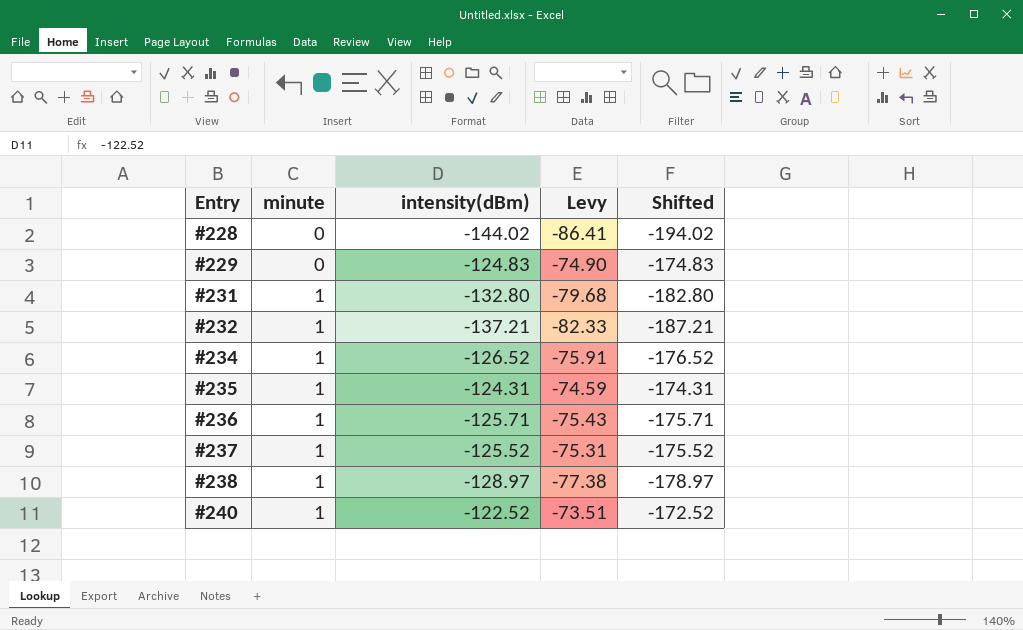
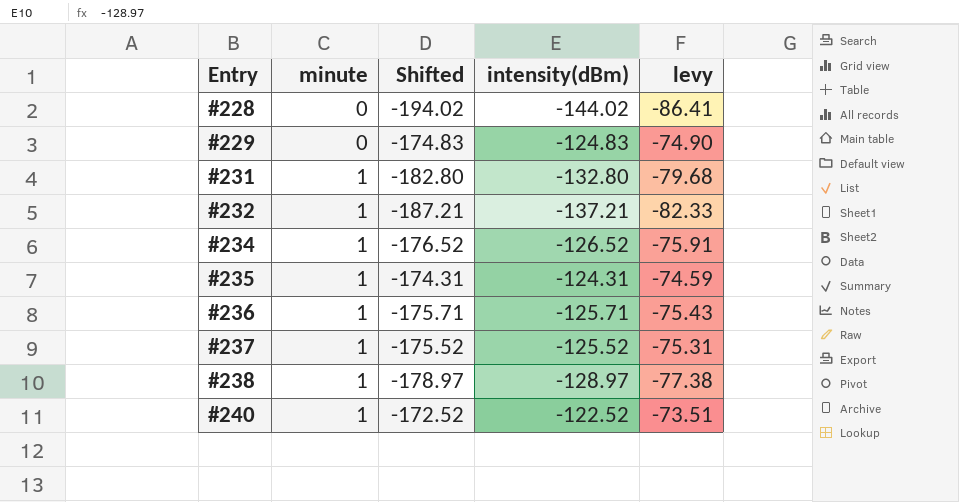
column Shifted | position: 5 -> 3
column name: Levy -> levy

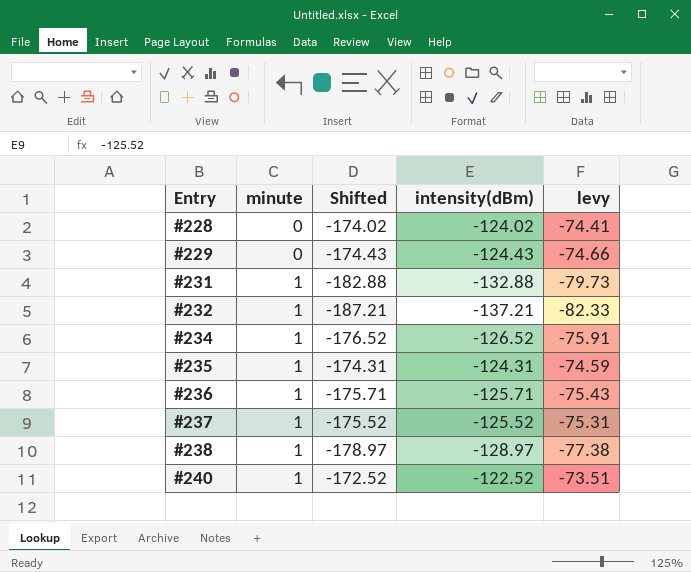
#228 | Shifted: -194.02 -> -174.02
#228 | intensity(dBm): -144.02 -> -124.02
#228 | levy: -86.41 -> -74.41
#229 | Shifted: -174.83 -> -174.43
#229 | intensity(dBm): -124.83 -> -124.43
#229 | levy: -74.90 -> -74.66
#231 | Shifted: -182.80 -> -182.88
#231 | intensity(dBm): -132.80 -> -132.88
#231 | levy: -79.68 -> -79.73

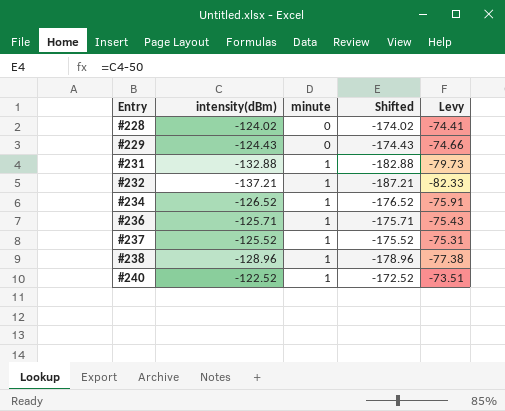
column intensity(dBm) | position: 4 -> 2
column name: levy -> Levy
row #235: 1 | -174.31 | -124.31 | -74.59 -> none
#238 | intensity(dBm): -128.97 -> -128.96
#238 | Shifted: -178.97 -> -178.96

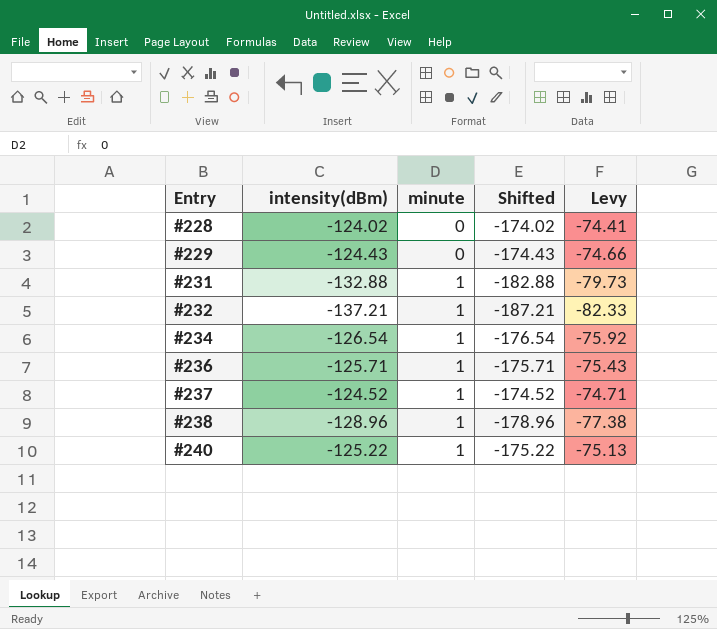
#234 | intensity(dBm): -126.52 -> -126.54
#234 | Shifted: -176.52 -> -176.54
#234 | Levy: -75.91 -> -75.92
#237 | intensity(dBm): -125.52 -> -124.52
#237 | Shifted: -175.52 -> -174.52
#237 | Levy: -75.31 -> -74.71
#240 | intensity(dBm): -122.52 -> -125.22
#240 | Shifted: -172.52 -> -175.22
#240 | Levy: -73.51 -> -75.13

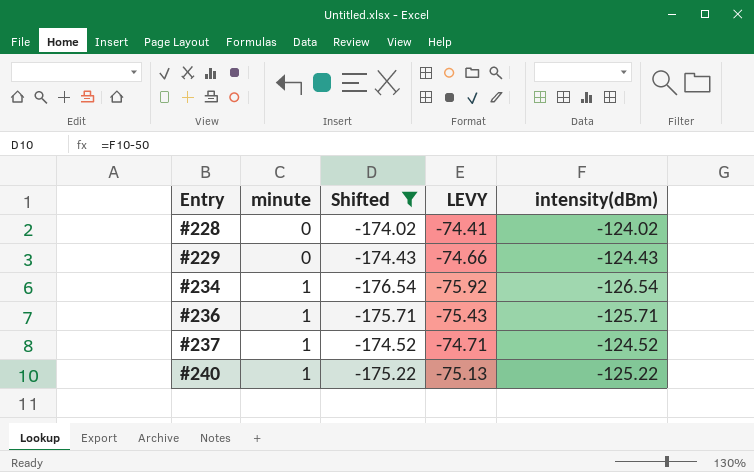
filter: none -> Shifted >= -176.54
column name: Levy -> LEVY
column intensity(dBm) | position: 2 -> 5

